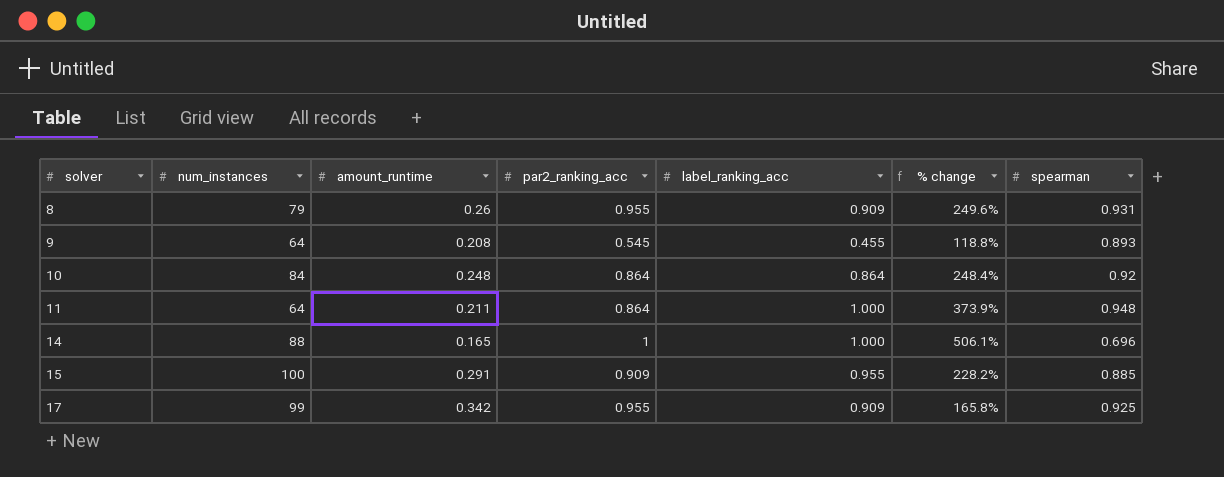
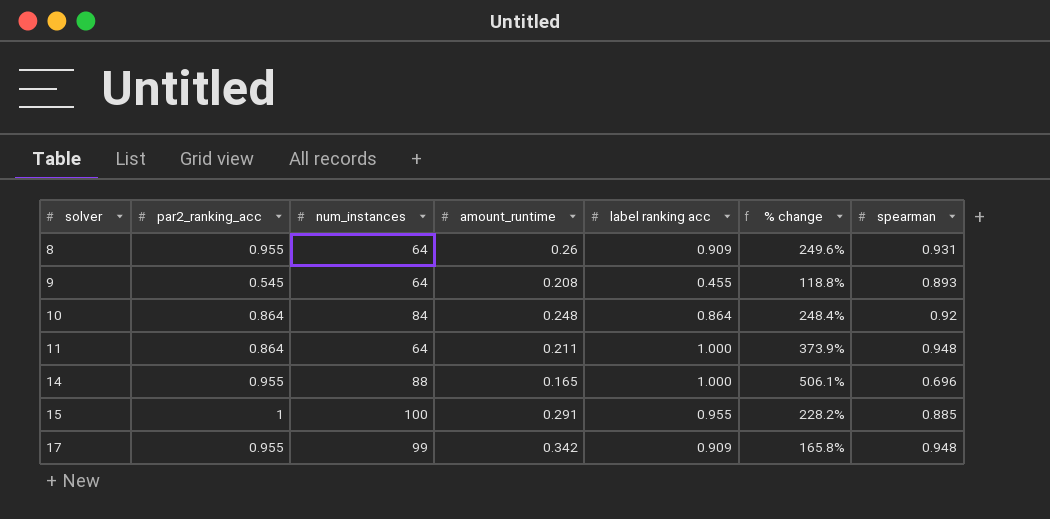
column par2_ranking_acc | position: 4 -> 2
column name: label_ranking_acc -> label ranking acc
8 | num_instances: 79 -> 64
14 | par2_ranking_acc: 1 -> 0.955
15 | par2_ranking_acc: 0.909 -> 1
17 | spearman: 0.925 -> 0.948

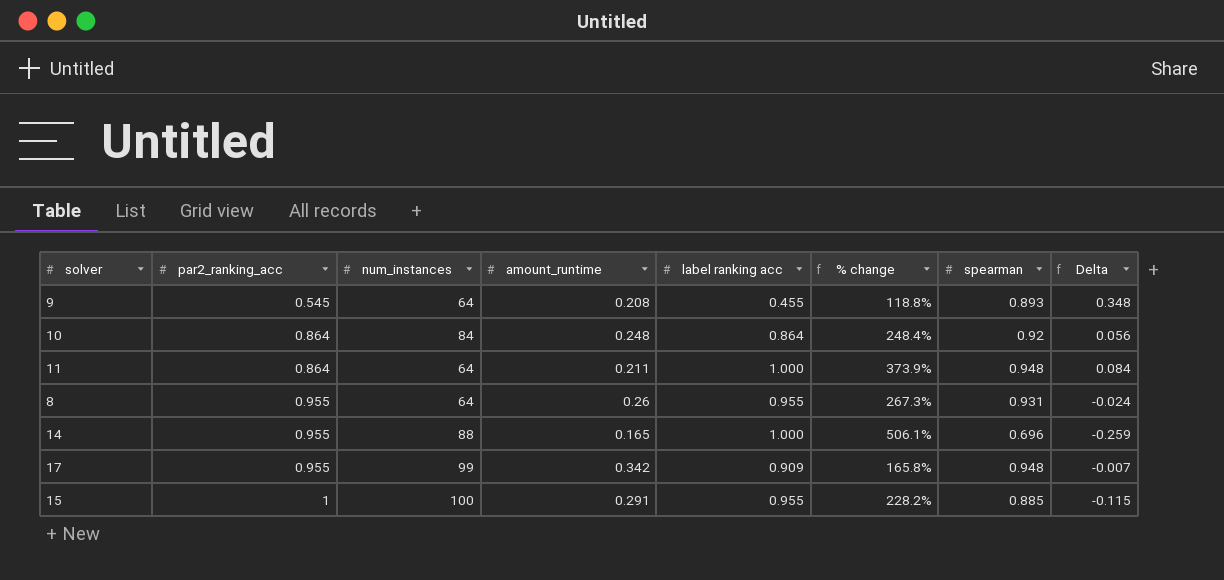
row order: solver ascending -> par2_ranking_acc ascending
column Delta | formula: none -> [spearman] - [par2_ranking_acc]
8 | label ranking acc: 0.909 -> 0.955
8 | % change: 249.6% -> 267.3%

